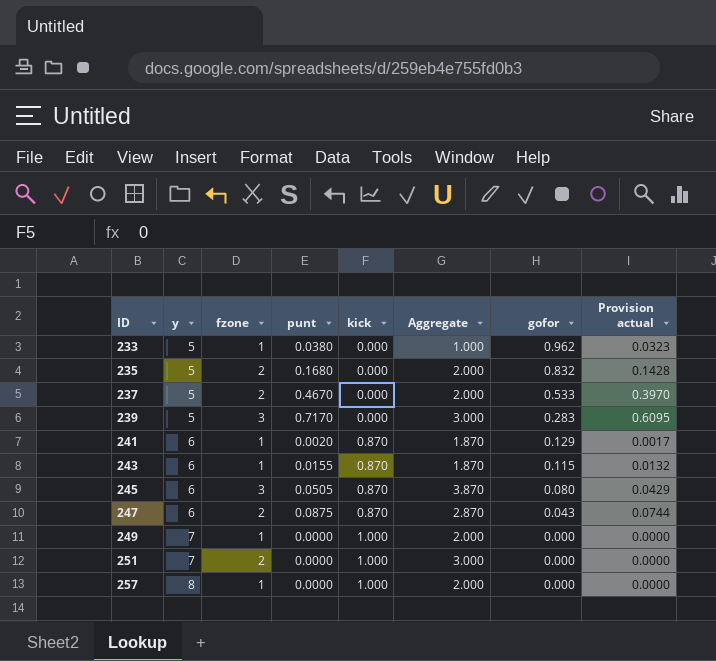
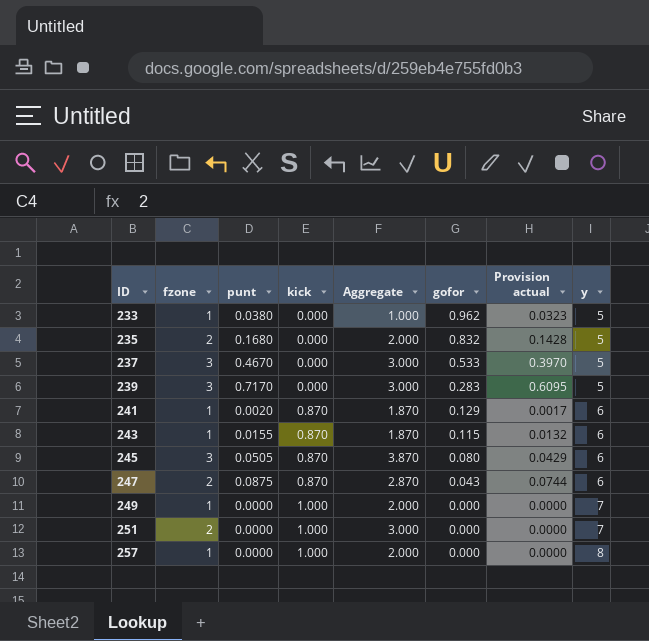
column y | position: 2 -> 8
237 | fzone: 2 -> 3
237 | Aggregate: 2.000 -> 3.000

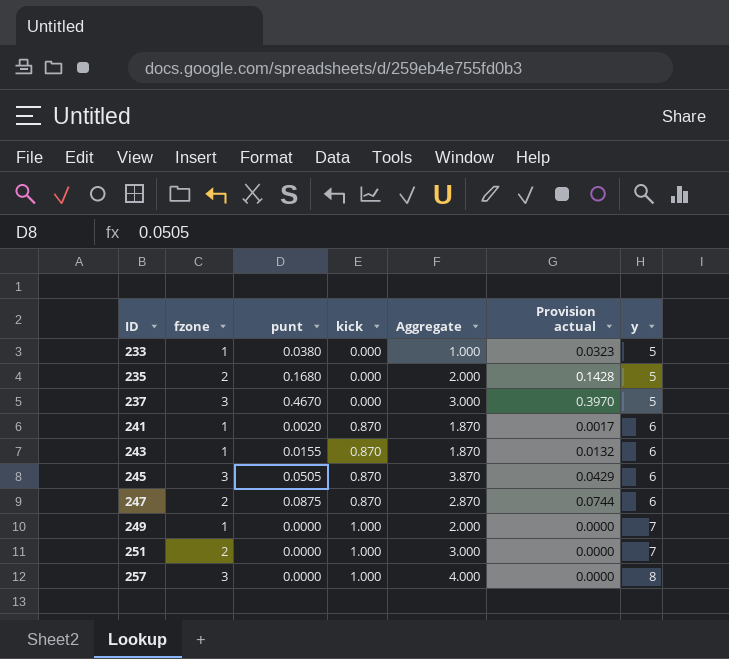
column gofor | position: 6 -> none
row 239: 3 | 0.7170 | 0.000 | 3.000 | 0.283 | 0.6095 | 5 -> none
257 | fzone: 1 -> 3
257 | Aggregate: 2.000 -> 4.000

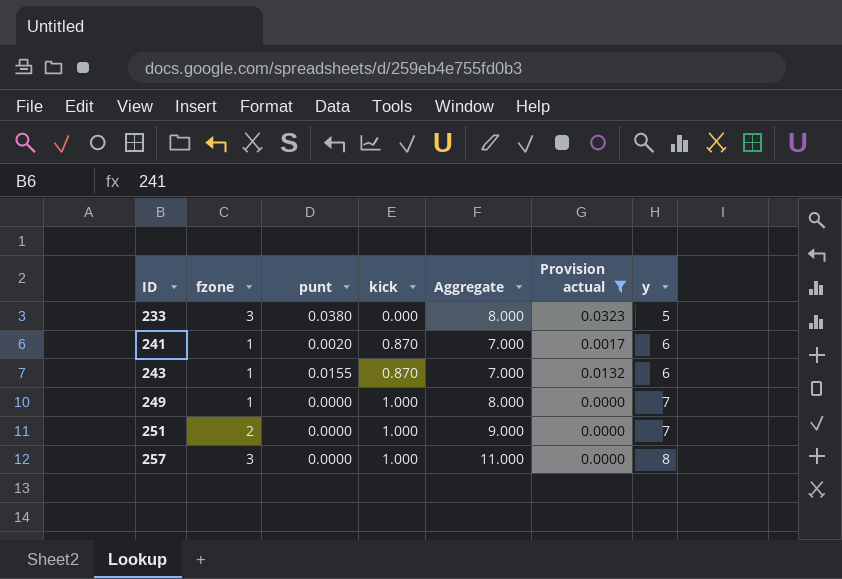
filter: none -> Provision actual <= 0.0323
column Aggregate | formula: [fzone] + [kick] -> [fzone] + [y]
233 | fzone: 1 -> 3

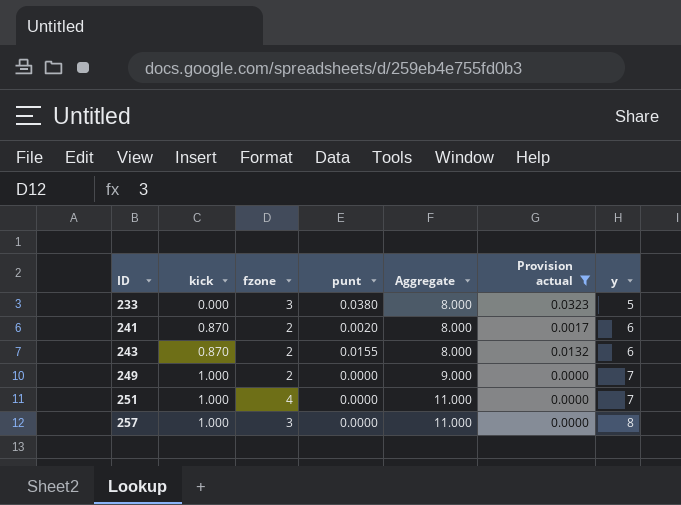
column kick | position: 4 -> 2
241 | fzone: 1 -> 2
241 | Aggregate: 7.000 -> 8.000
243 | fzone: 1 -> 2
243 | Aggregate: 7.000 -> 8.000
249 | fzone: 1 -> 2
249 | Aggregate: 8.000 -> 9.000
251 | fzone: 2 -> 4
251 | Aggregate: 9.000 -> 11.000

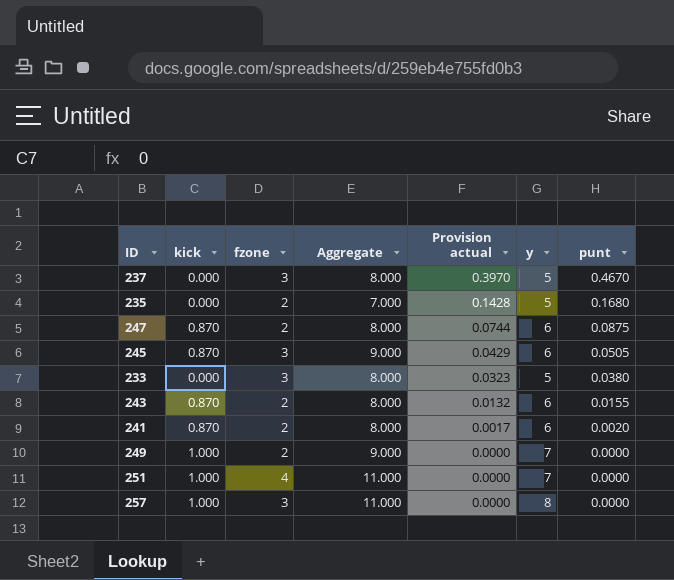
filter: Provision actual <= 0.0323 -> none
row order: ID ascending -> Provision actual descending
column punt | position: 4 -> 7

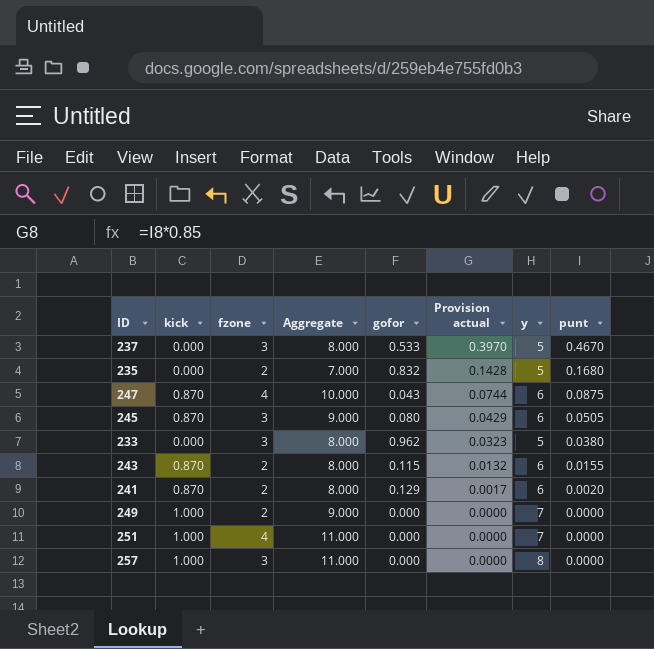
column gofor | position: none -> 5
247 | fzone: 2 -> 4
247 | Aggregate: 8.000 -> 10.000

